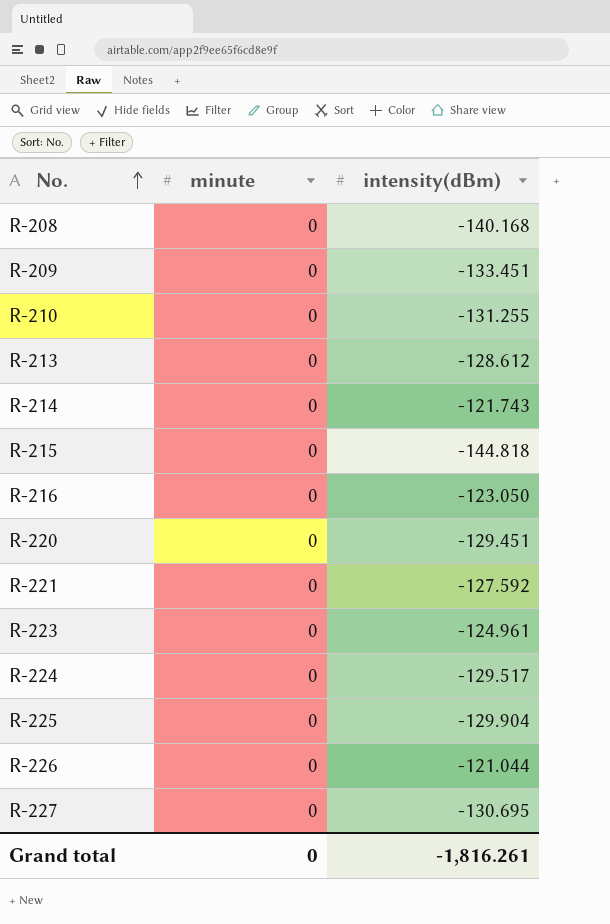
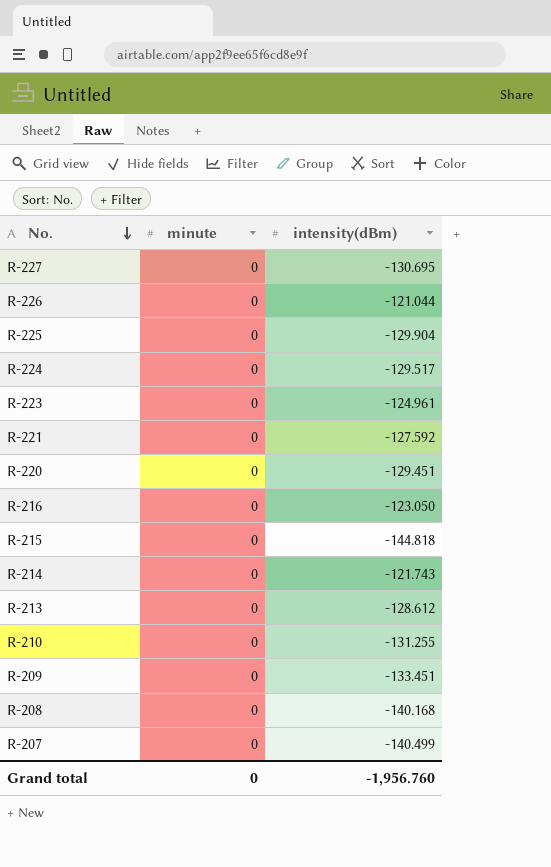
row order: No. ascending -> No. descending
row R-207: none -> 0 | -140.499
Grand total | intensity(dBm): -1,816.261 -> -1,956.760

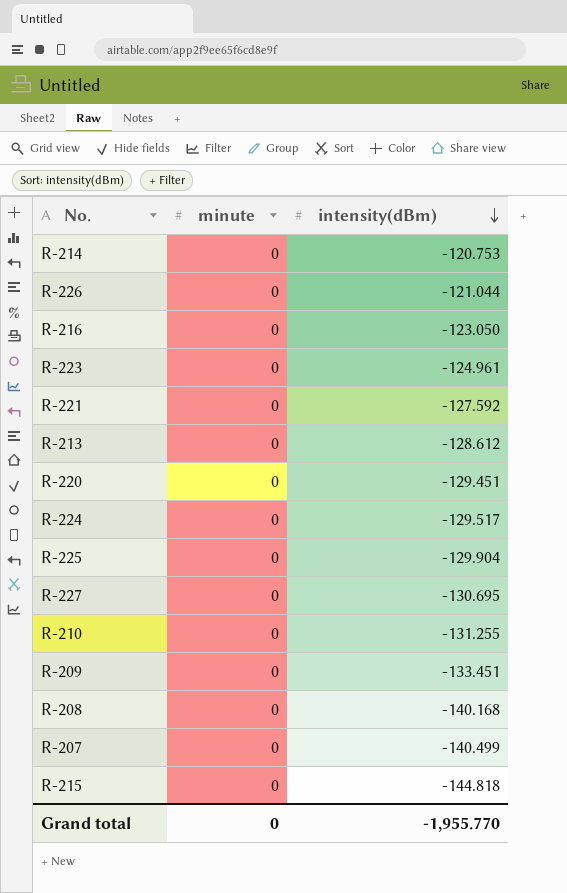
row order: No. descending -> intensity(dBm) descending
R-214 | intensity(dBm): -121.743 -> -120.753
Grand total | intensity(dBm): -1,956.760 -> -1,955.770

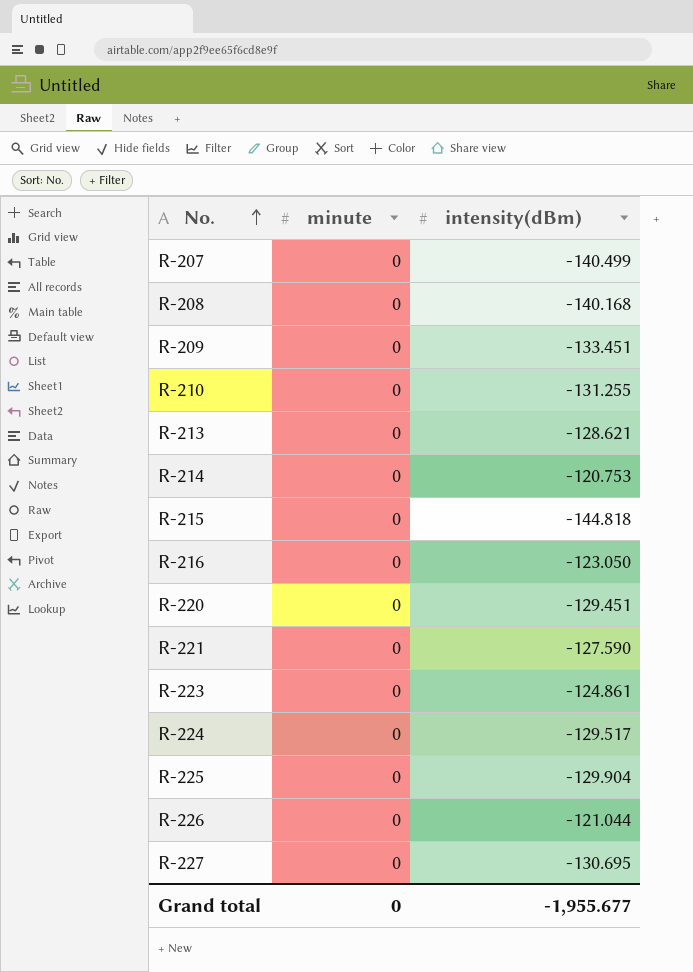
row order: intensity(dBm) descending -> No. ascending
R-213 | intensity(dBm): -128.612 -> -128.621
R-221 | intensity(dBm): -127.592 -> -127.590
R-223 | intensity(dBm): -124.961 -> -124.861
Grand total | intensity(dBm): -1,955.770 -> -1,955.677

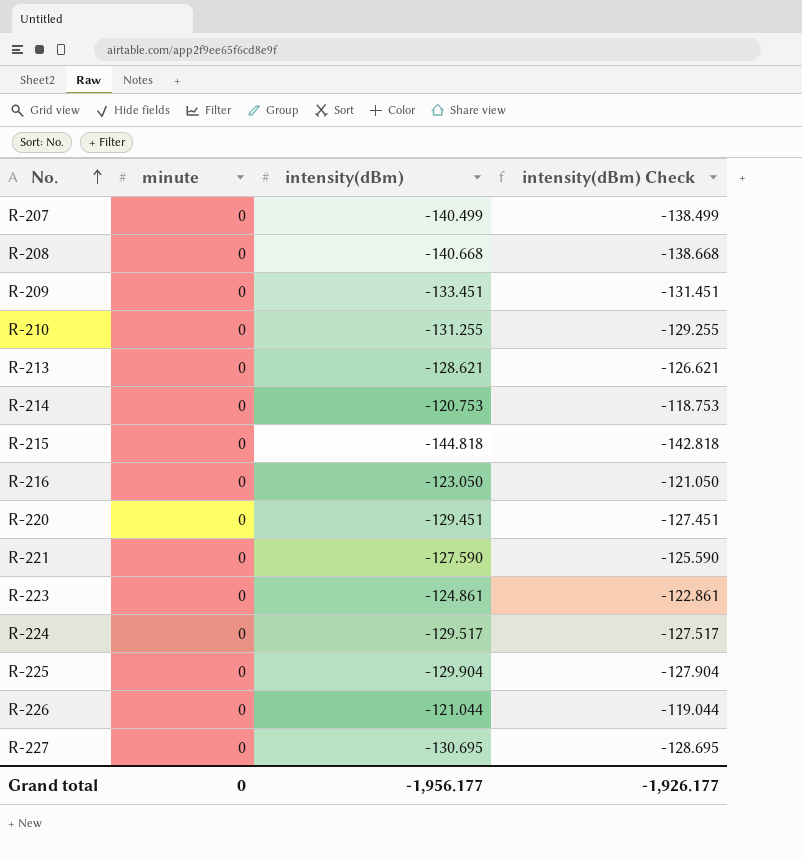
column intensity(dBm) Check | formula: none -> [intensity(dBm)] + 2
R-208 | intensity(dBm): -140.168 -> -140.668
Grand total | intensity(dBm): -1,955.677 -> -1,956.177

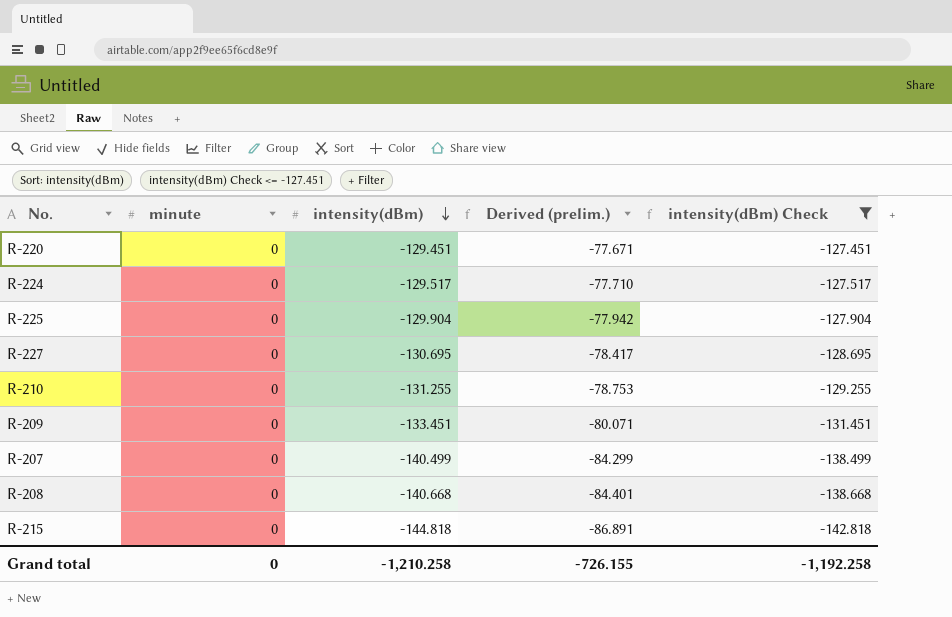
filter: none -> intensity(dBm) Check <= -127.451
row order: No. ascending -> intensity(dBm) descending
column Derived (prelim.) | formula: none -> [intensity(dBm)] * 0.6
Grand total | intensity(dBm): -1,956.177 -> -1,210.258
Grand total | intensity(dBm) Check: -1,926.177 -> -1,192.258

